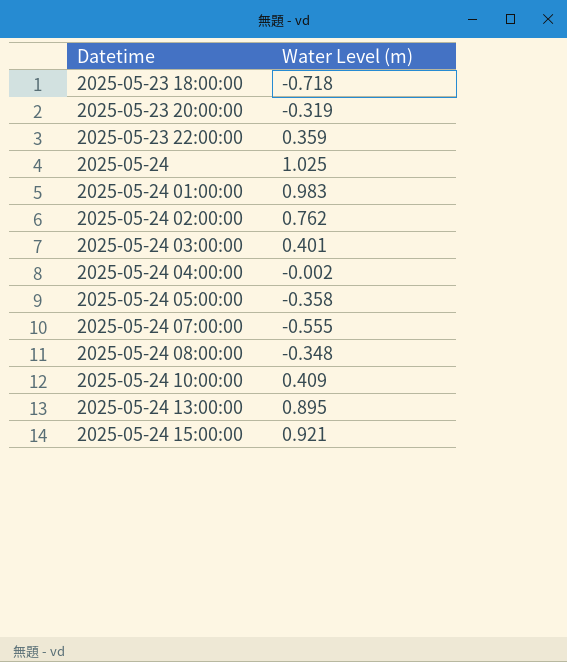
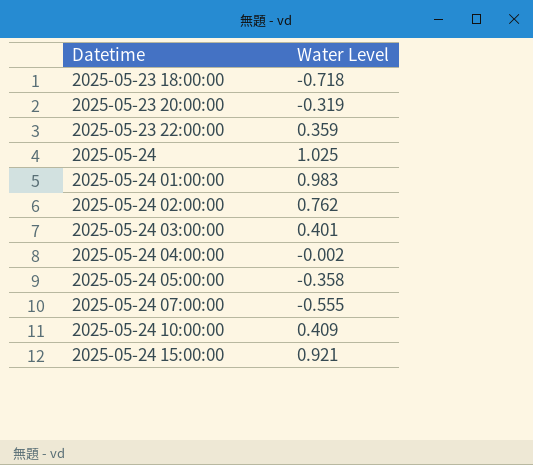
column name: Water Level (m) -> Water Level
row 2025-05-24 08:00:00: -0.348 -> none
row 2025-05-24 13:00:00: 0.895 -> none

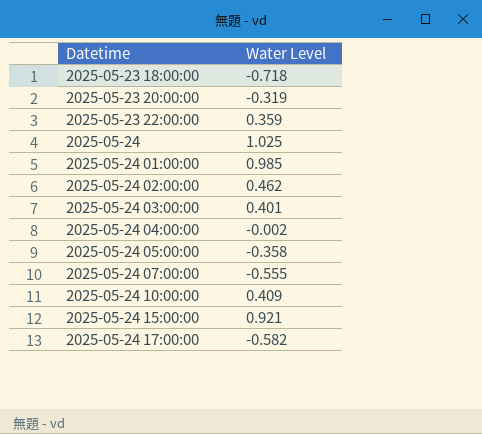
2025-05-24 01:00:00 | Water Level: 0.983 -> 0.985
2025-05-24 02:00:00 | Water Level: 0.762 -> 0.462
row 2025-05-24 17:00:00: none -> -0.582

